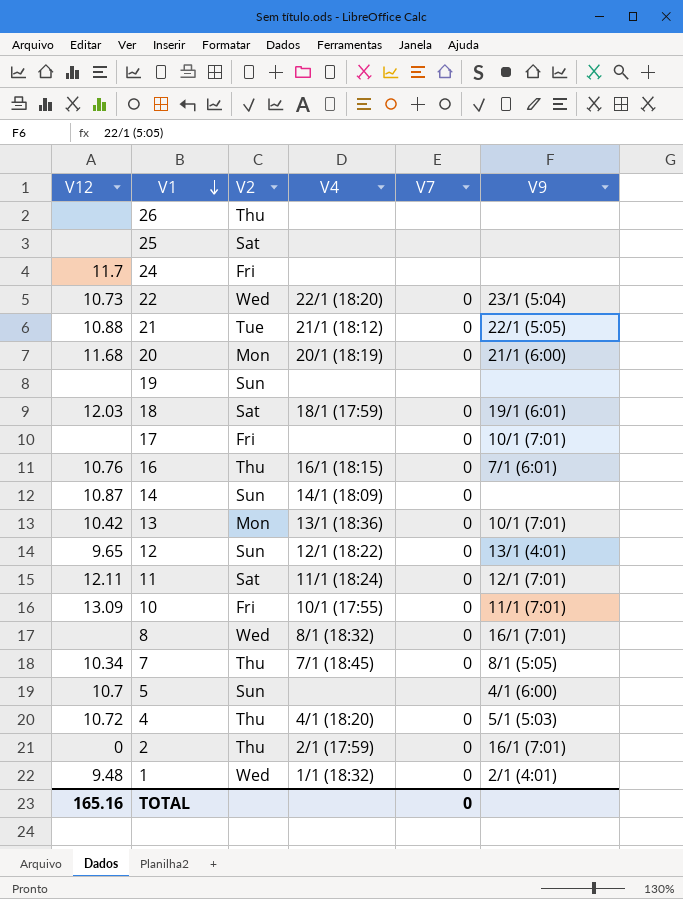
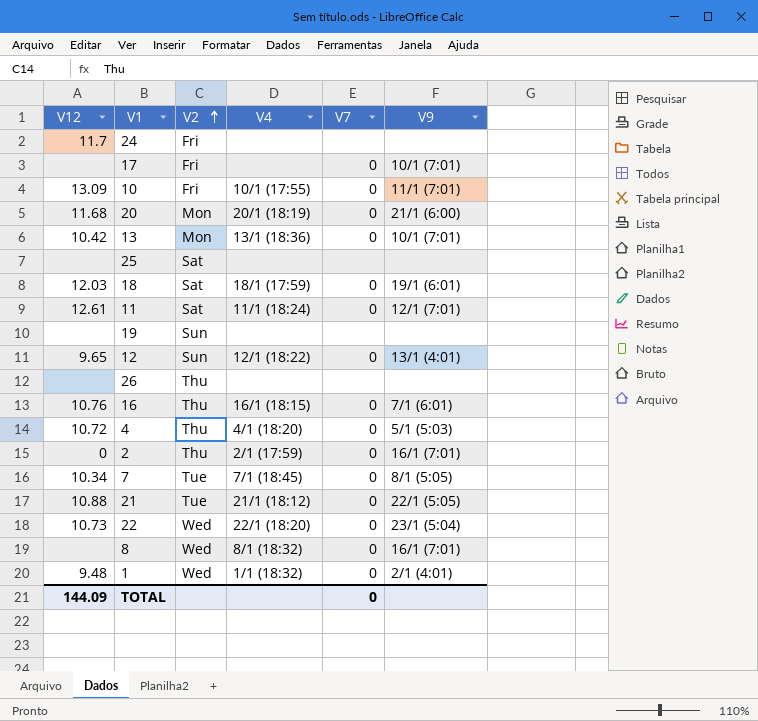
row order: V1 descending -> V2 ascending
row 14: 10.87 | Sun | 14/1 (18:09) | 0 | none -> none
row 5: 10.7 | Sun | none | none | 4/1 (6:00) -> none
11 | V12: 12.11 -> 12.61
7 | V2: Thu -> Tue
TOTAL | V12: 165.16 -> 144.09

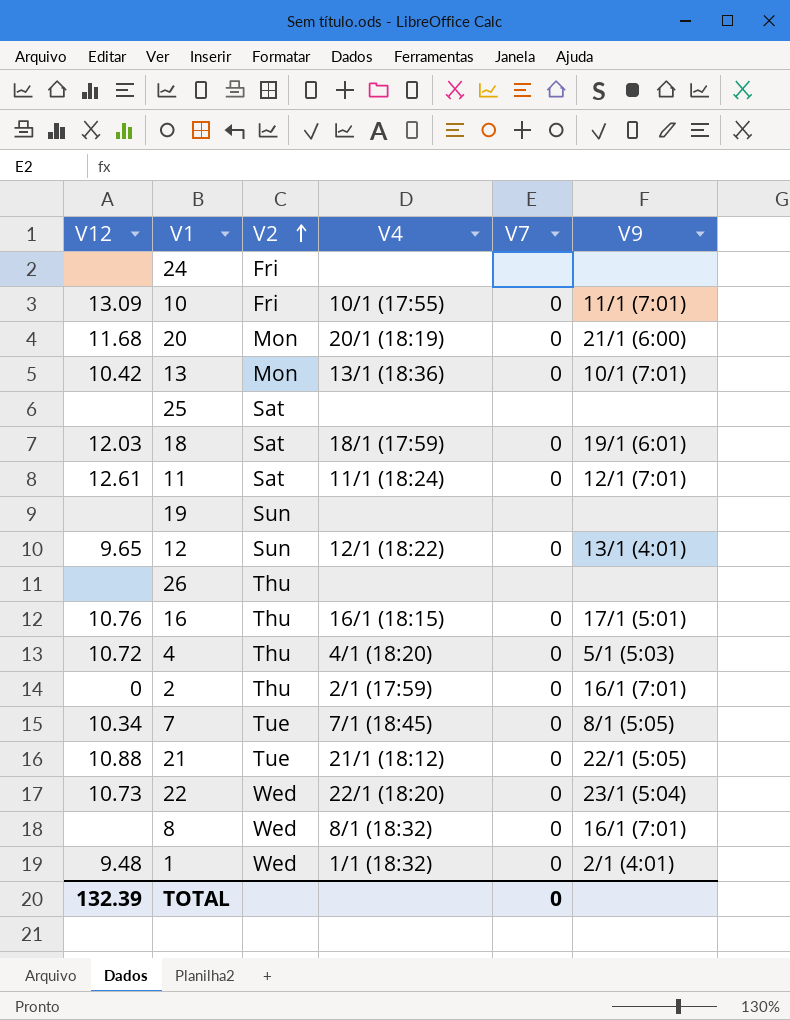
row 17: none | Fri | none | 0 | 10/1 (7:01) -> none
24 | V12: 11.7 -> none
16 | V9: 7/1 (6:01) -> 17/1 (5:01)
TOTAL | V12: 144.09 -> 132.39

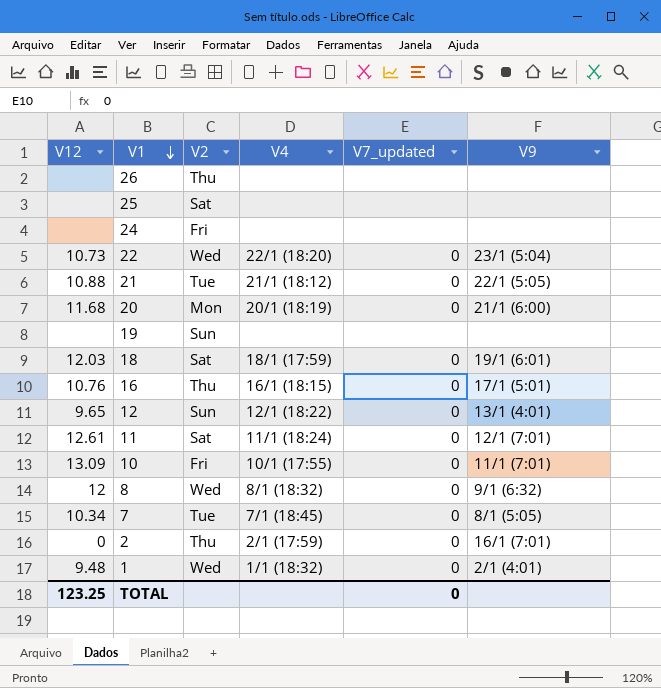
row order: V2 ascending -> V1 descending
column name: V7 -> V7_updated
row 13: 10.42 | Mon | 13/1 (18:36) | 0 | 10/1 (7:01) -> none
row 4: 10.72 | Thu | 4/1 (18:20) | 0 | 5/1 (5:03) -> none
8 | V12: none -> 12
8 | V9: 16/1 (7:01) -> 9/1 (6:32)
TOTAL | V12: 132.39 -> 123.25

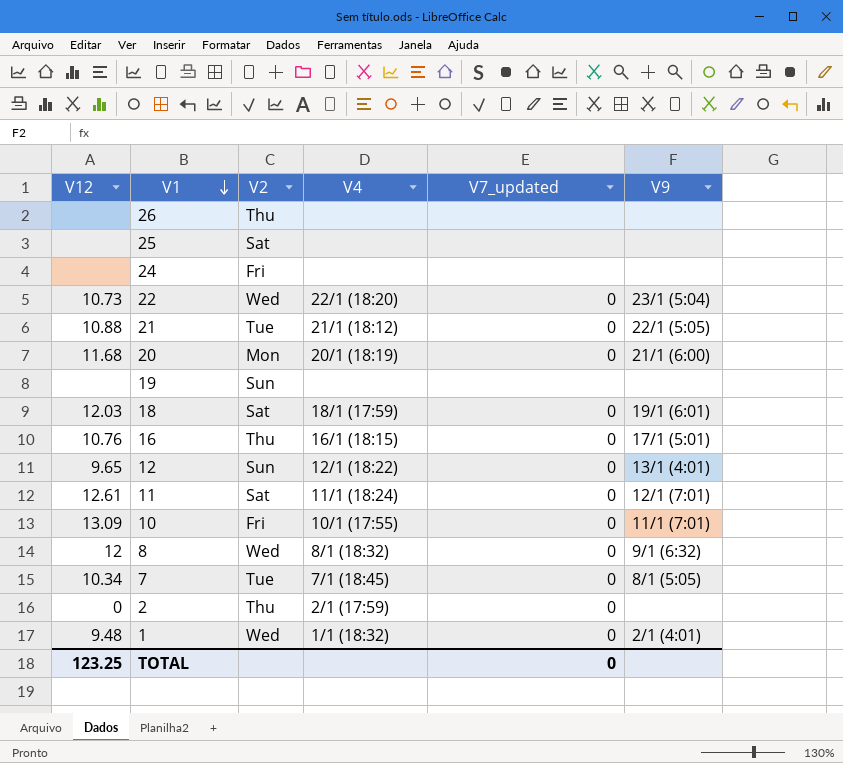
2 | V9: 16/1 (7:01) -> none

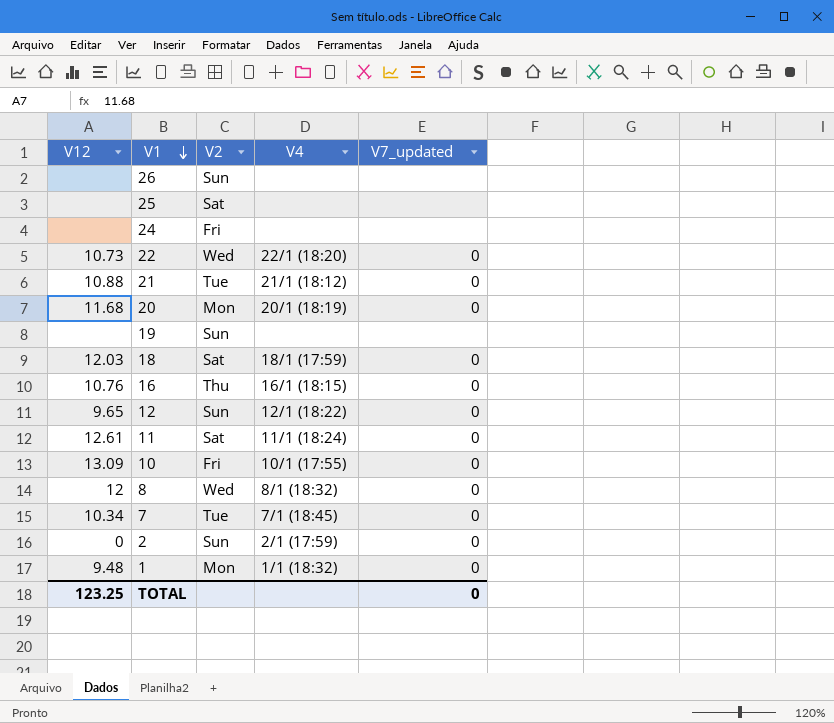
column V9 | position: 6 -> none
26 | V2: Thu -> Sun
2 | V2: Thu -> Sun
1 | V2: Wed -> Mon

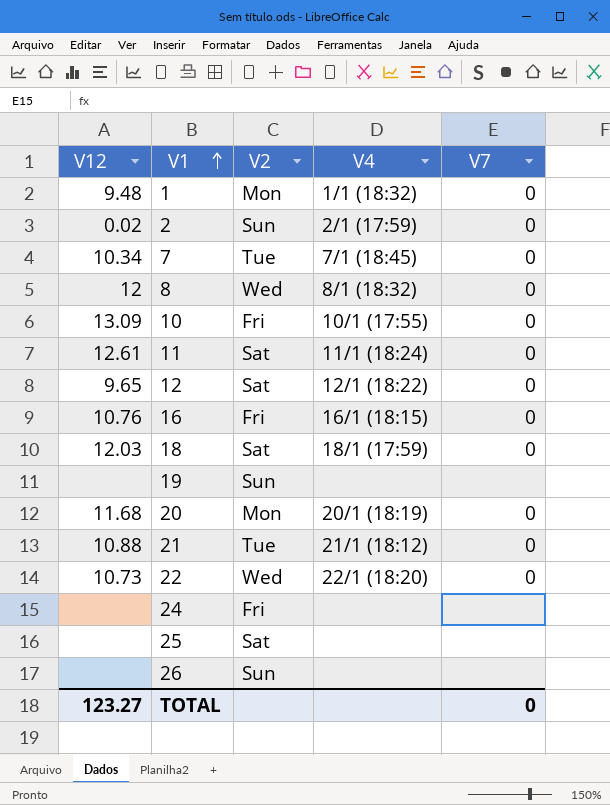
row order: V1 descending -> V1 ascending
column name: V7_updated -> V7
2 | V12: 0 -> 0.02
12 | V2: Sun -> Sat
16 | V2: Thu -> Fri
TOTAL | V12: 123.25 -> 123.27

